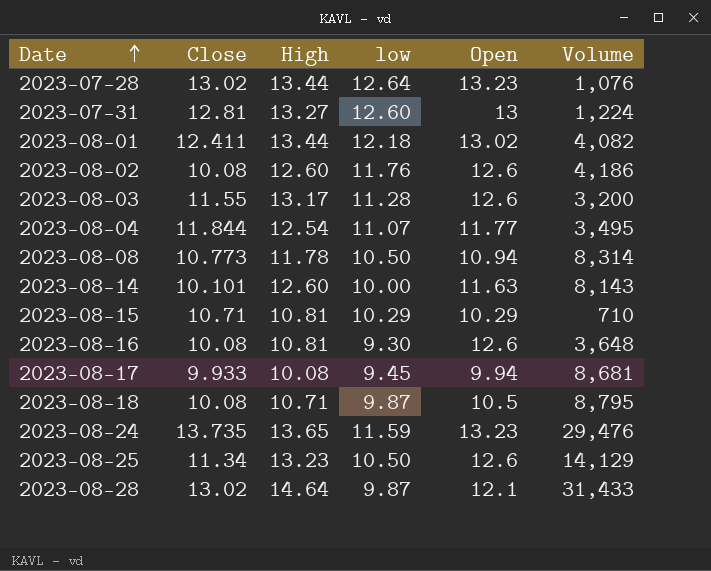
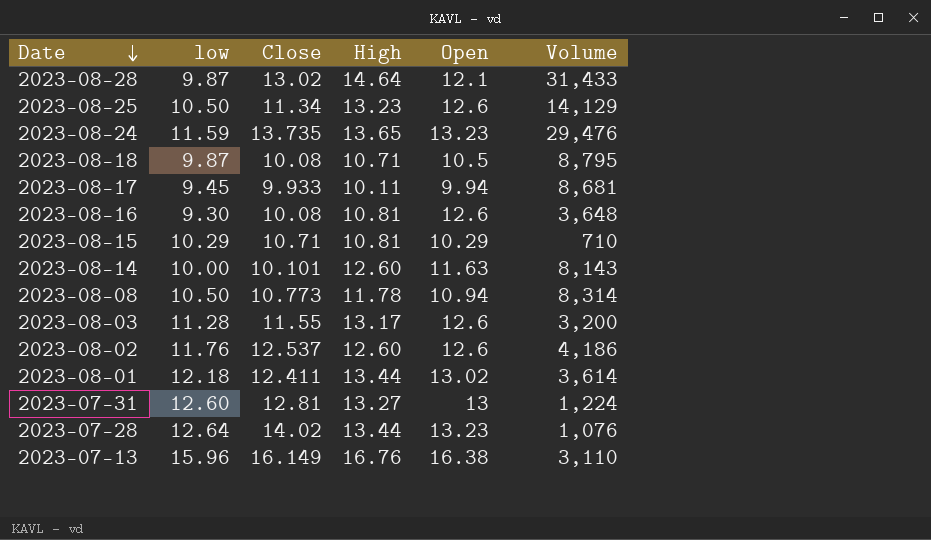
row order: Date ascending -> Date descending
column low | position: 4 -> 2
row 2023-08-04: 11.844 | 12.54 | 11.07 | 11.77 | 3,495 -> none
2023-08-17 | High: 10.08 -> 10.11
2023-08-02 | Close: 10.08 -> 12.537
2023-08-01 | Volume: 4,082 -> 3,614
2023-07-28 | Close: 13.02 -> 14.02
row 2023-07-13: none -> 15.96 | 16.149 | 16.76 | 16.38 | 3,110

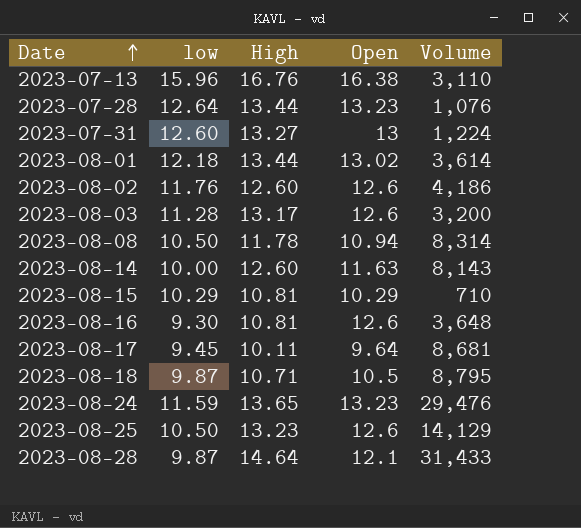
row order: Date descending -> Date ascending
column Close | position: 3 -> none
2023-08-17 | Open: 9.94 -> 9.64

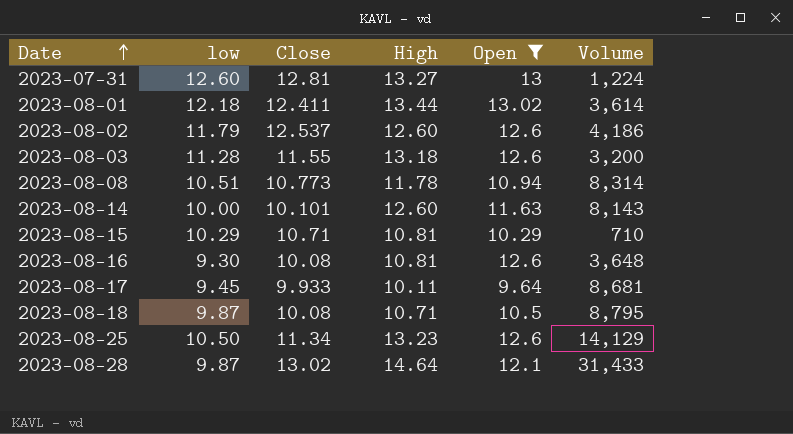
filter: none -> Open <= 13.02
column Close | position: none -> 3
2023-08-02 | low: 11.76 -> 11.79
2023-08-03 | High: 13.17 -> 13.18
2023-08-08 | low: 10.50 -> 10.51

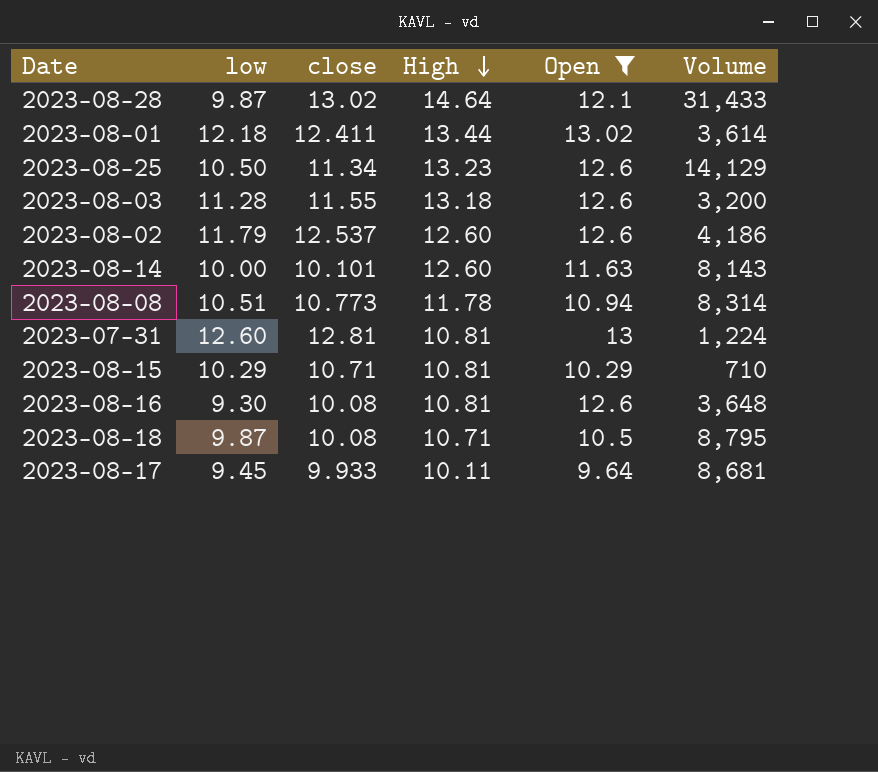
row order: Date ascending -> High descending
column name: Close -> close
2023-07-31 | High: 13.27 -> 10.81

